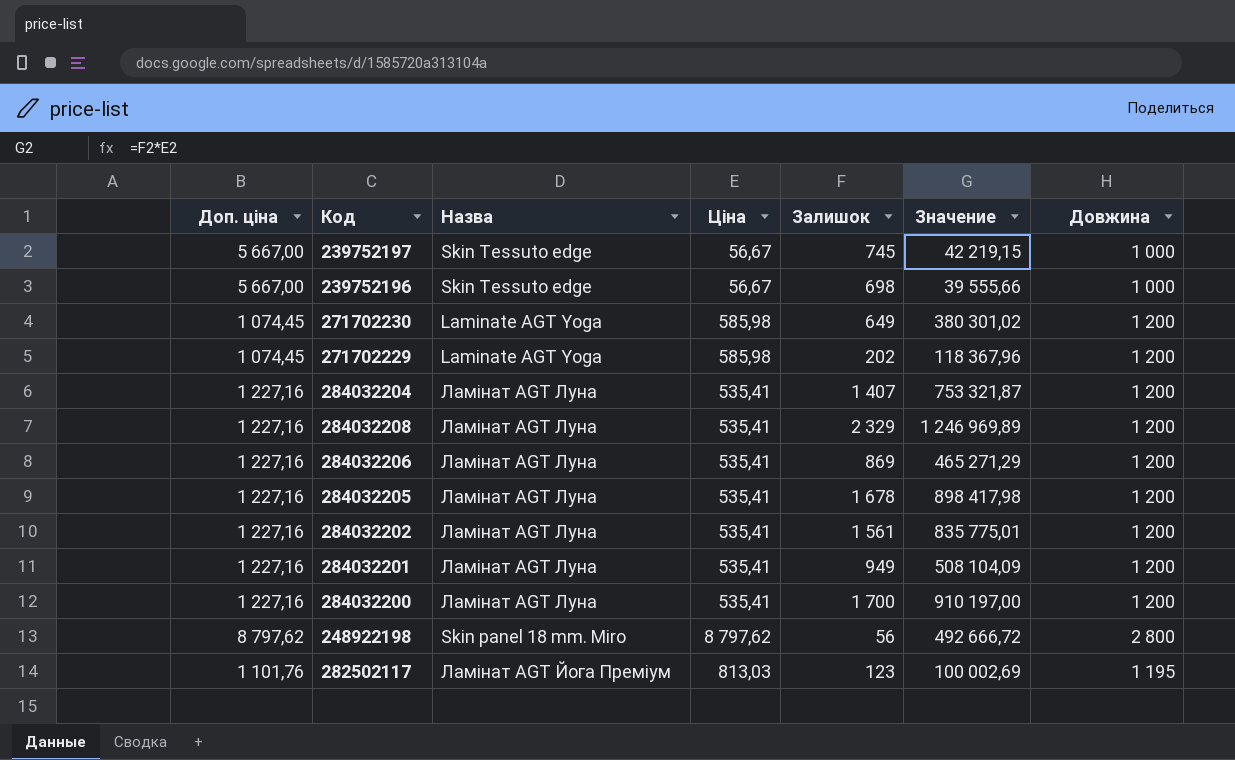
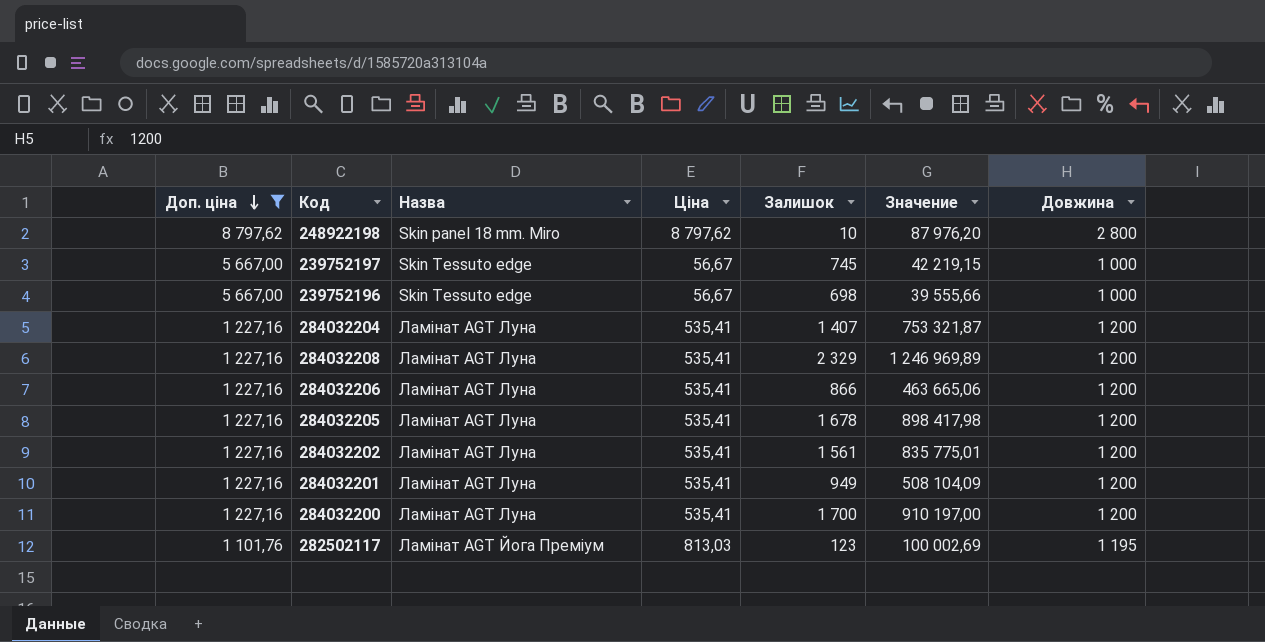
filter: none -> Доп. ціна != 1 074,45
row order: none -> Доп. ціна descending
248922198 | Залишок: 56 -> 10
248922198 | Значение: 492 666,72 -> 87 976,20
284032206 | Залишок: 869 -> 866
284032206 | Значение: 465 271,29 -> 463 665,06

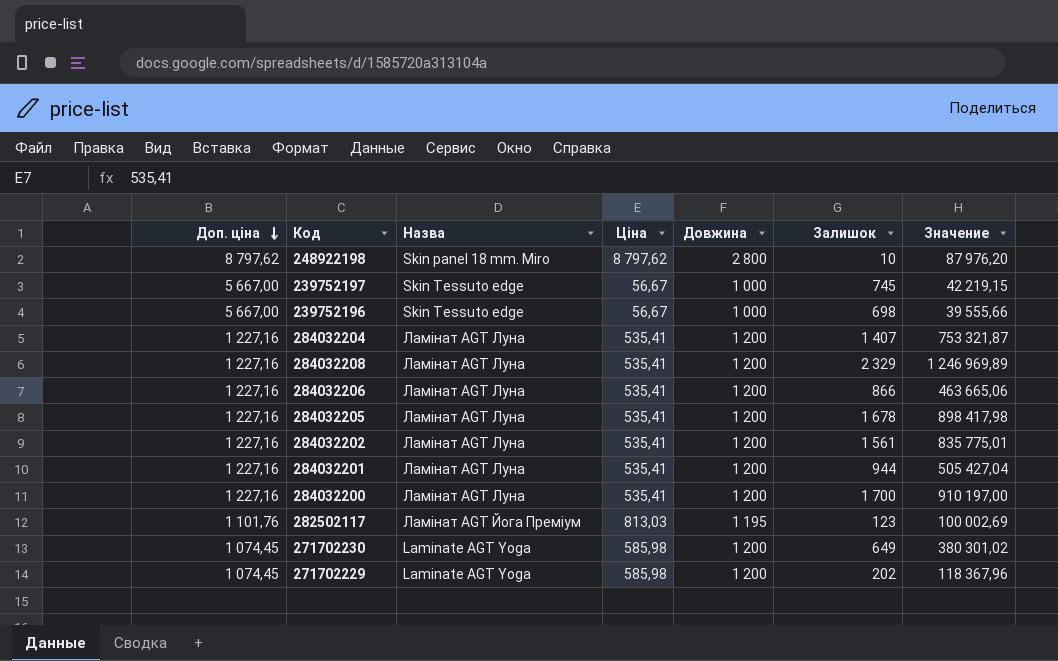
filter: Доп. ціна != 1 074,45 -> none
column Довжина | position: 7 -> 5
284032201 | Залишок: 949 -> 944
284032201 | Значение: 508 104,09 -> 505 427,04

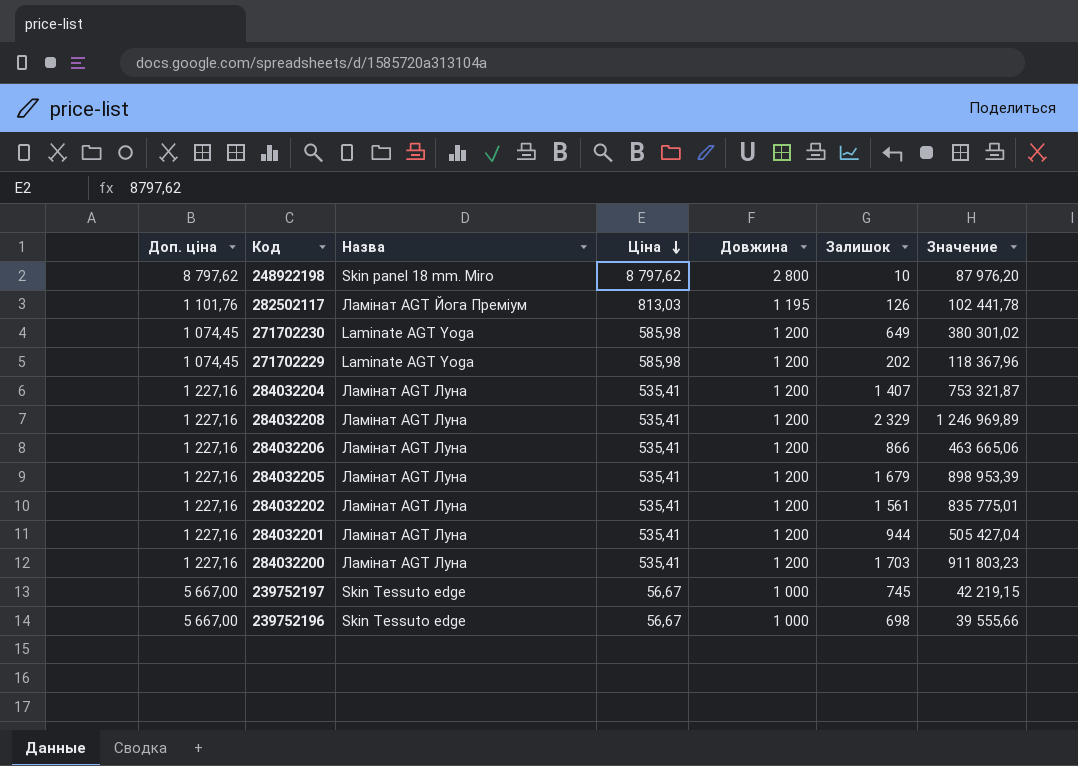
row order: Доп. ціна descending -> Ціна descending
282502117 | Залишок: 123 -> 126
282502117 | Значение: 100 002,69 -> 102 441,78
284032205 | Залишок: 1 678 -> 1 679
284032205 | Значение: 898 417,98 -> 898 953,39
284032200 | Залишок: 1 700 -> 1 703
284032200 | Значение: 910 197,00 -> 911 803,23

